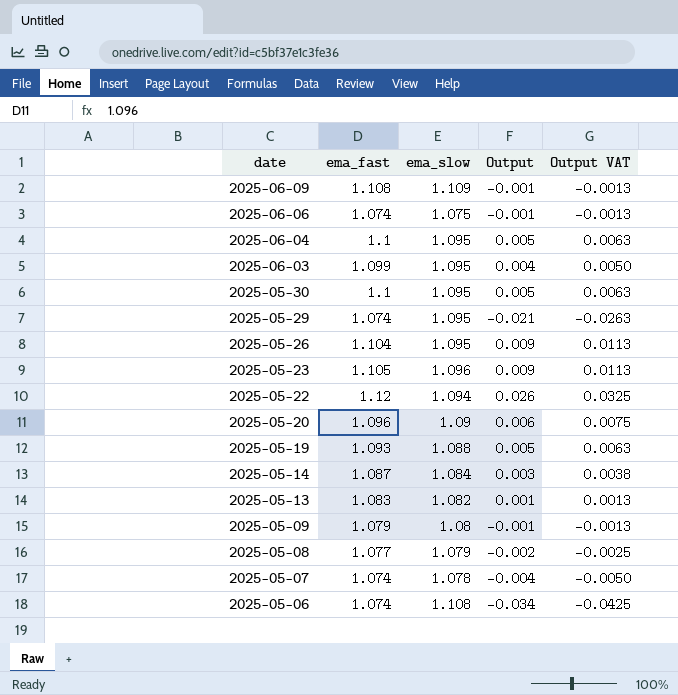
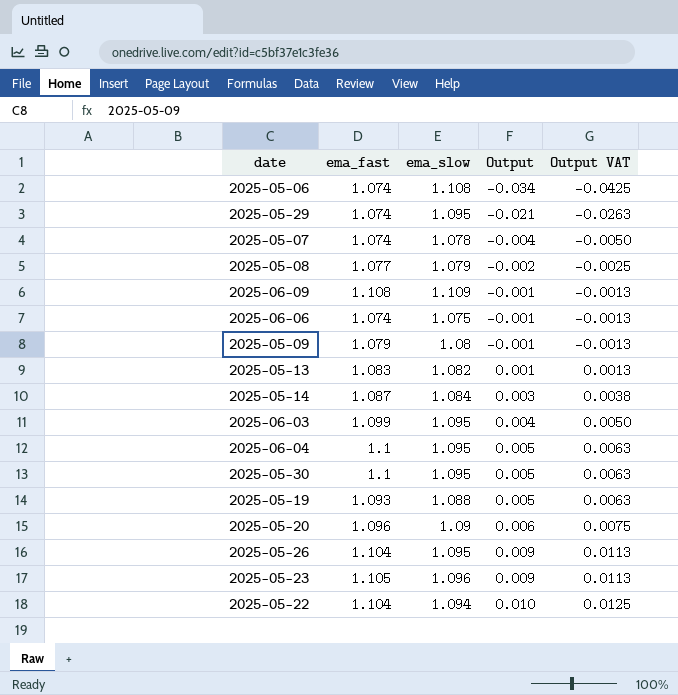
row order: date descending -> Output ascending
2025-05-22 | ema_fast: 1.12 -> 1.104
2025-05-22 | Output: 0.026 -> 0.010
2025-05-22 | Output VAT: 0.0325 -> 0.0125

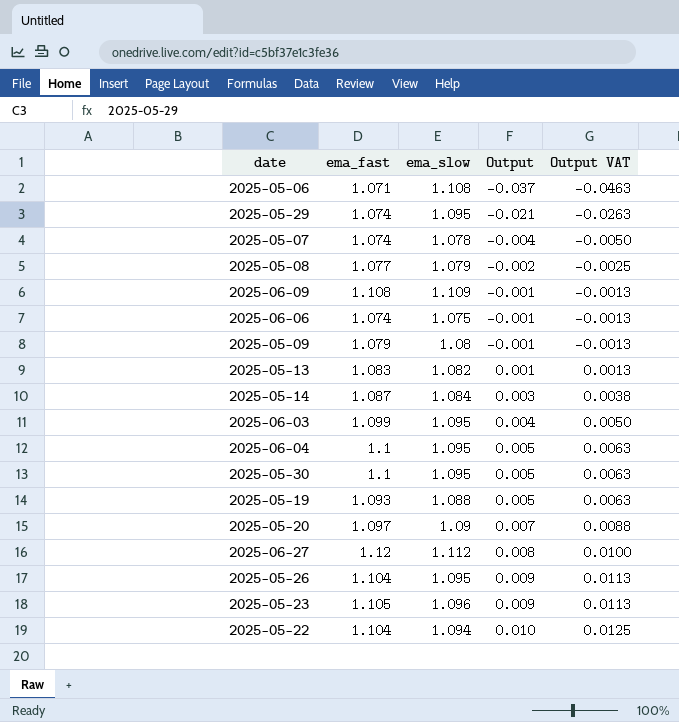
2025-05-06 | ema_fast: 1.074 -> 1.071
2025-05-06 | Output: -0.034 -> -0.037
2025-05-06 | Output VAT: -0.0425 -> -0.0463
2025-05-20 | ema_fast: 1.096 -> 1.097
2025-05-20 | Output: 0.006 -> 0.007
2025-05-20 | Output VAT: 0.0075 -> 0.0088
row 2025-06-27: none -> 1.12 | 1.112 | 0.008 | 0.0100

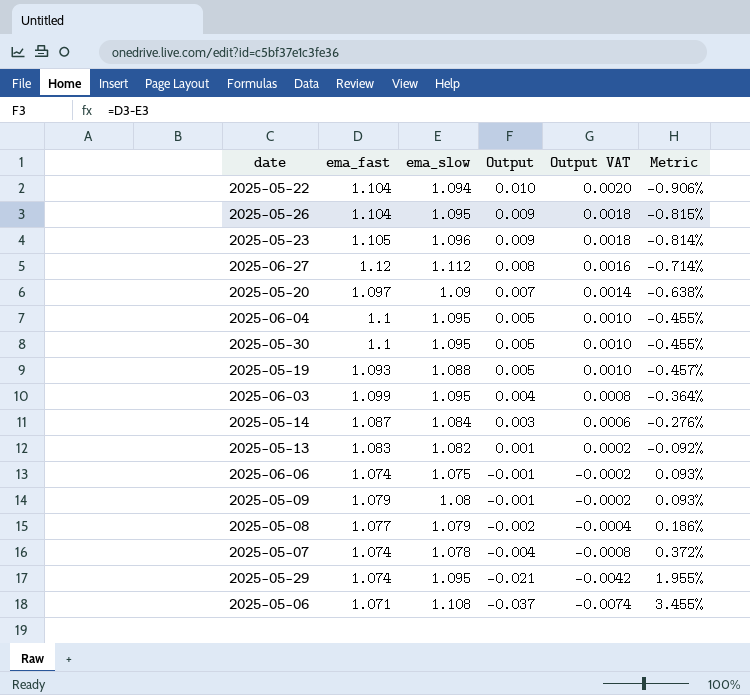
row order: Output ascending -> Output descending
column Output VAT | formula: [Output] * 1.25 -> [Output] * 0.2
column Metric | formula: none -> ([ema_slow] - [ema_fast]) / [ema_fast]
row 2025-06-09: 1.108 | 1.109 | -0.001 | -0.0013 -> none

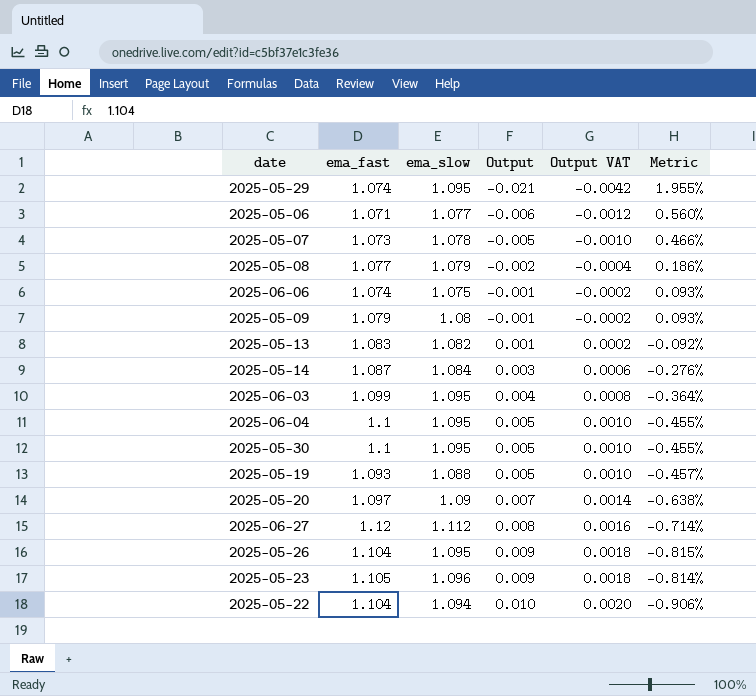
row order: Output descending -> Output ascending
2025-05-06 | ema_slow: 1.108 -> 1.077
2025-05-06 | Output: -0.037 -> -0.006
2025-05-06 | Output VAT: -0.0074 -> -0.0012
2025-05-06 | Metric: 3.455% -> 0.560%
2025-05-07 | ema_fast: 1.074 -> 1.073
2025-05-07 | Output: -0.004 -> -0.005
2025-05-07 | Output VAT: -0.0008 -> -0.0010
2025-05-07 | Metric: 0.372% -> 0.466%

